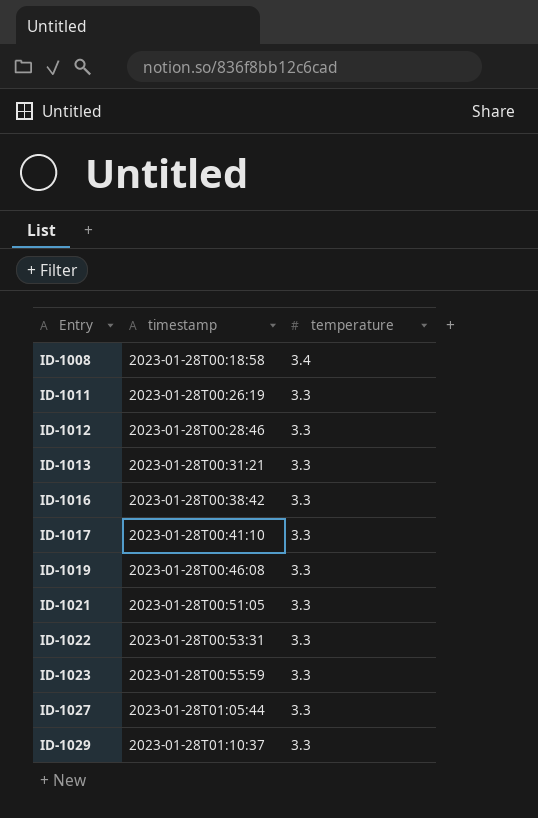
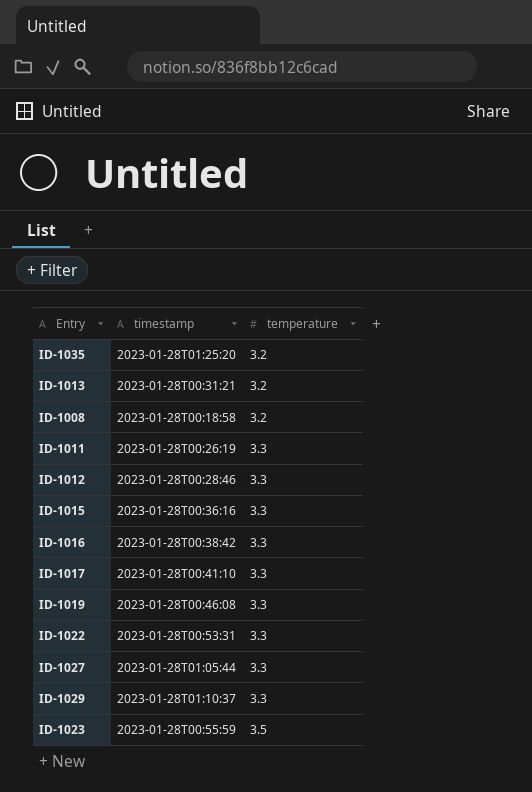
row order: Entry ascending -> temperature ascending
row ID-1021: 2023-01-28T00:51:05 | 3.3 -> none
row ID-1035: none -> 2023-01-28T01:25:20 | 3.2
ID-1013 | temperature: 3.3 -> 3.2
ID-1008 | temperature: 3.4 -> 3.2
row ID-1015: none -> 2023-01-28T00:36:16 | 3.3
ID-1023 | temperature: 3.3 -> 3.5

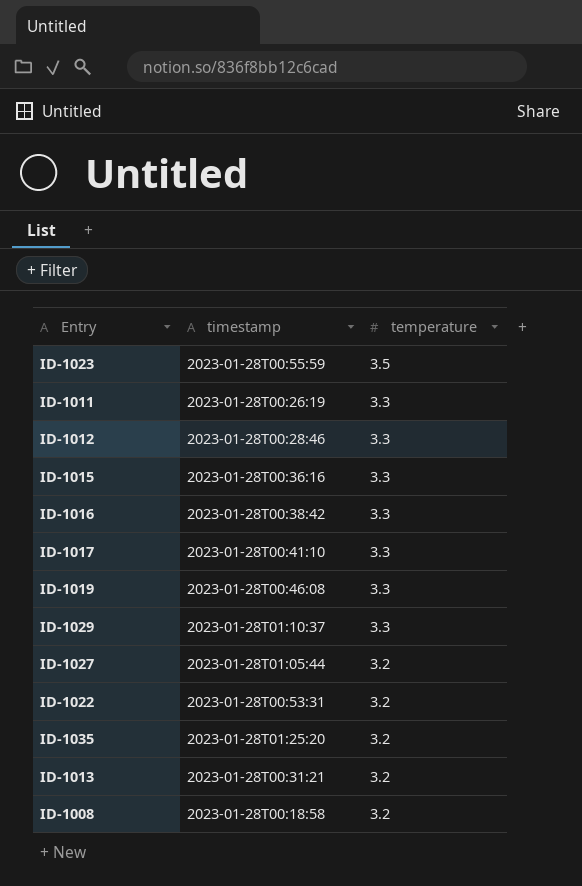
row order: temperature ascending -> temperature descending
ID-1027 | temperature: 3.3 -> 3.2
ID-1022 | temperature: 3.3 -> 3.2

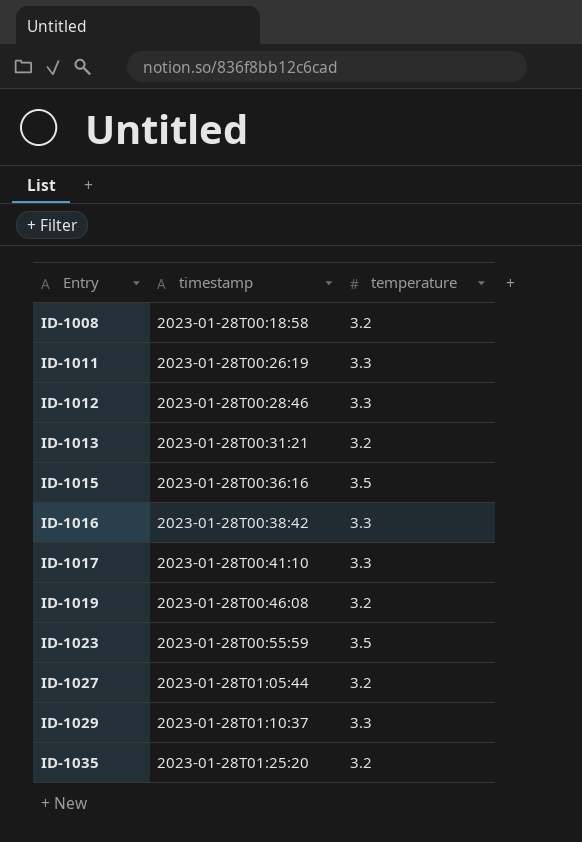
row order: temperature descending -> Entry ascending
row ID-1022: 2023-01-28T00:53:31 | 3.2 -> none
ID-1015 | temperature: 3.3 -> 3.5
ID-1019 | temperature: 3.3 -> 3.2

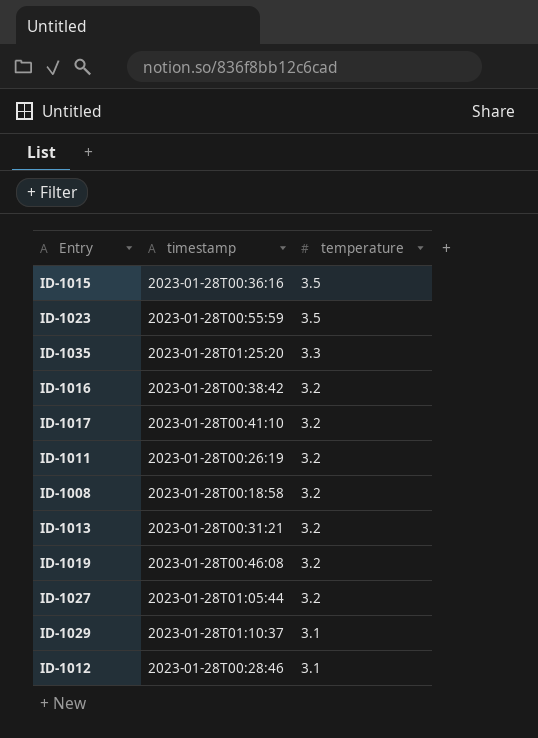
row order: Entry ascending -> temperature descending
ID-1035 | temperature: 3.2 -> 3.3
ID-1016 | temperature: 3.3 -> 3.2
ID-1017 | temperature: 3.3 -> 3.2
ID-1011 | temperature: 3.3 -> 3.2
ID-1029 | temperature: 3.3 -> 3.1
ID-1012 | temperature: 3.3 -> 3.1

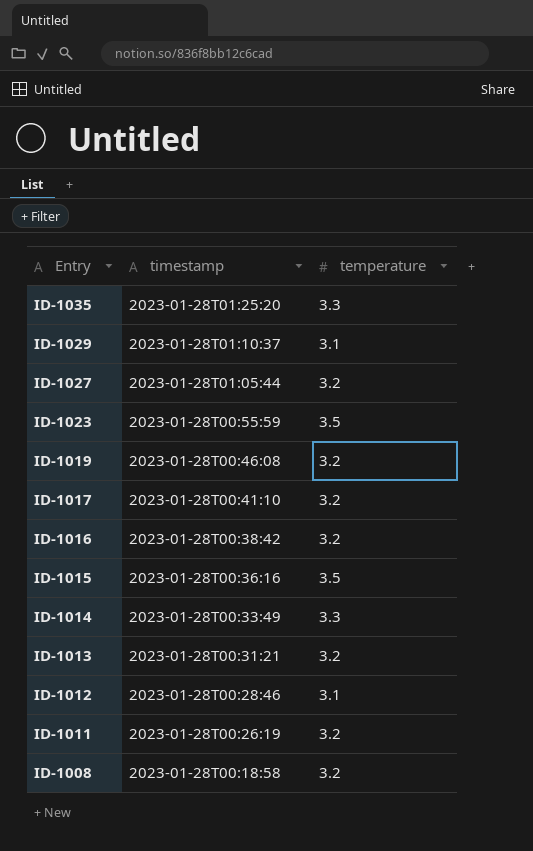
row order: temperature descending -> Entry descending
row ID-1014: none -> 2023-01-28T00:33:49 | 3.3

